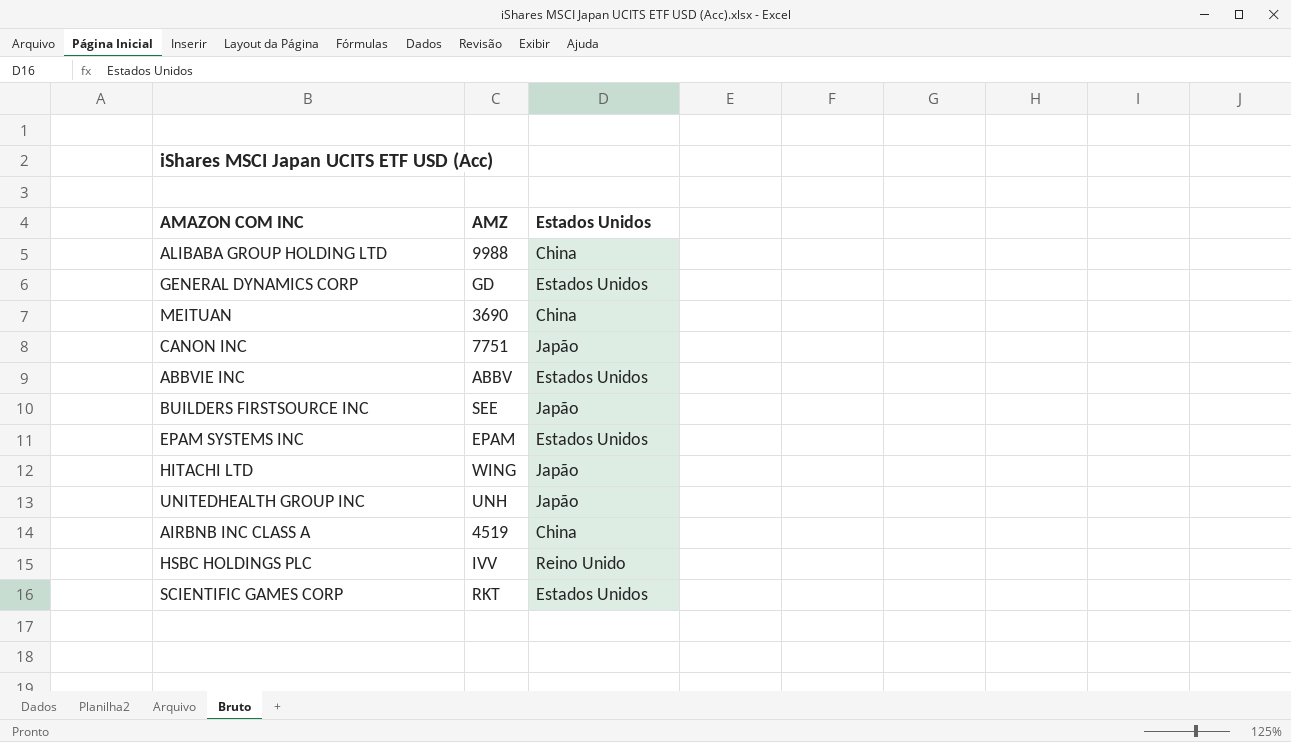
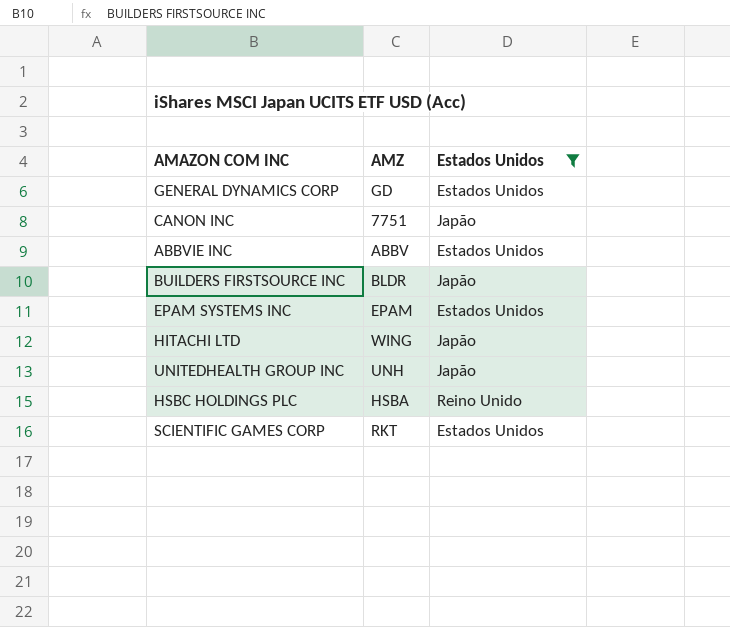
filter: none -> Estados Unidos != China
BUILDERS FIRSTSOURCE INC | AMZ: SEE -> BLDR
HSBC HOLDINGS PLC | AMZ: IVV -> HSBA

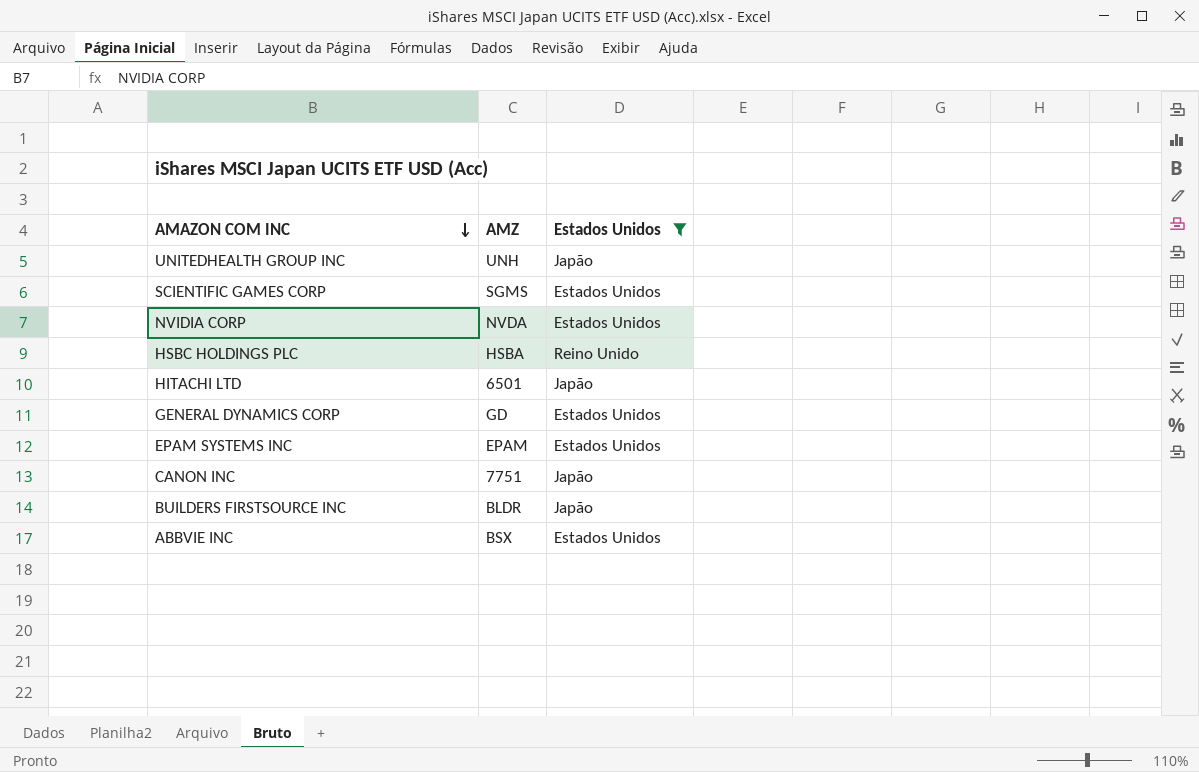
row order: none -> AMAZON COM INC descending
SCIENTIFIC GAMES CORP | AMZ: RKT -> SGMS
row NVIDIA CORP: none -> NVDA | Estados Unidos
HITACHI LTD | AMZ: WING -> 6501
ABBVIE INC | AMZ: ABBV -> BSX

